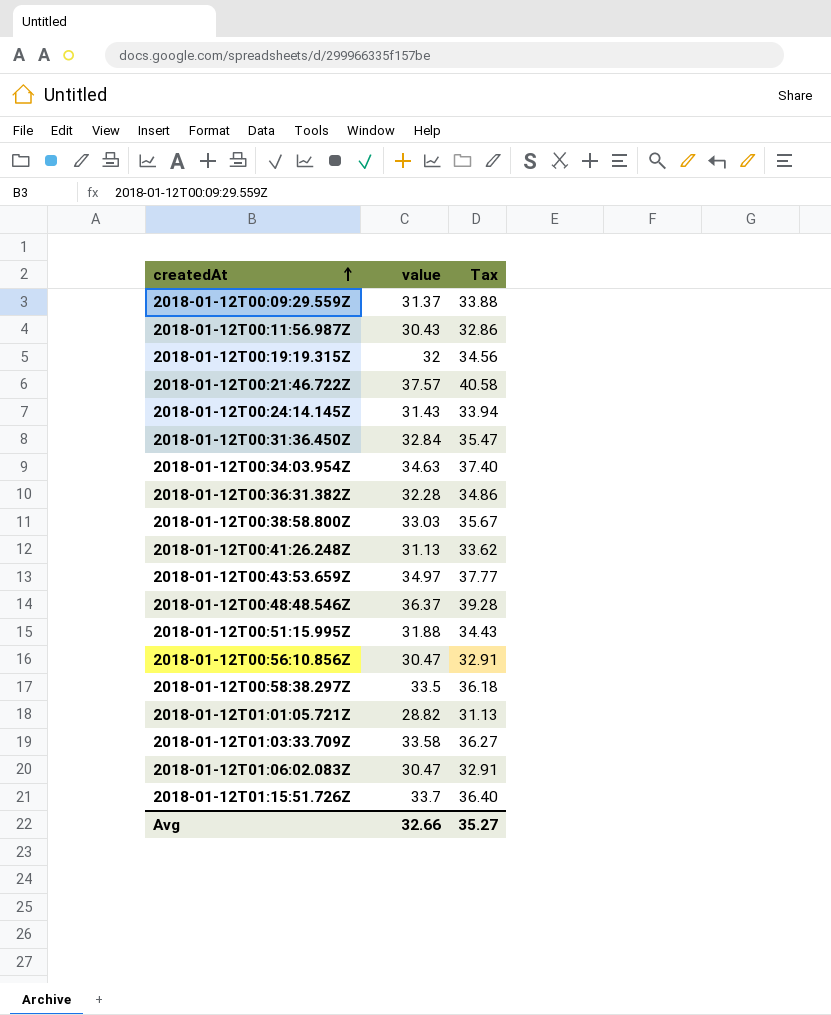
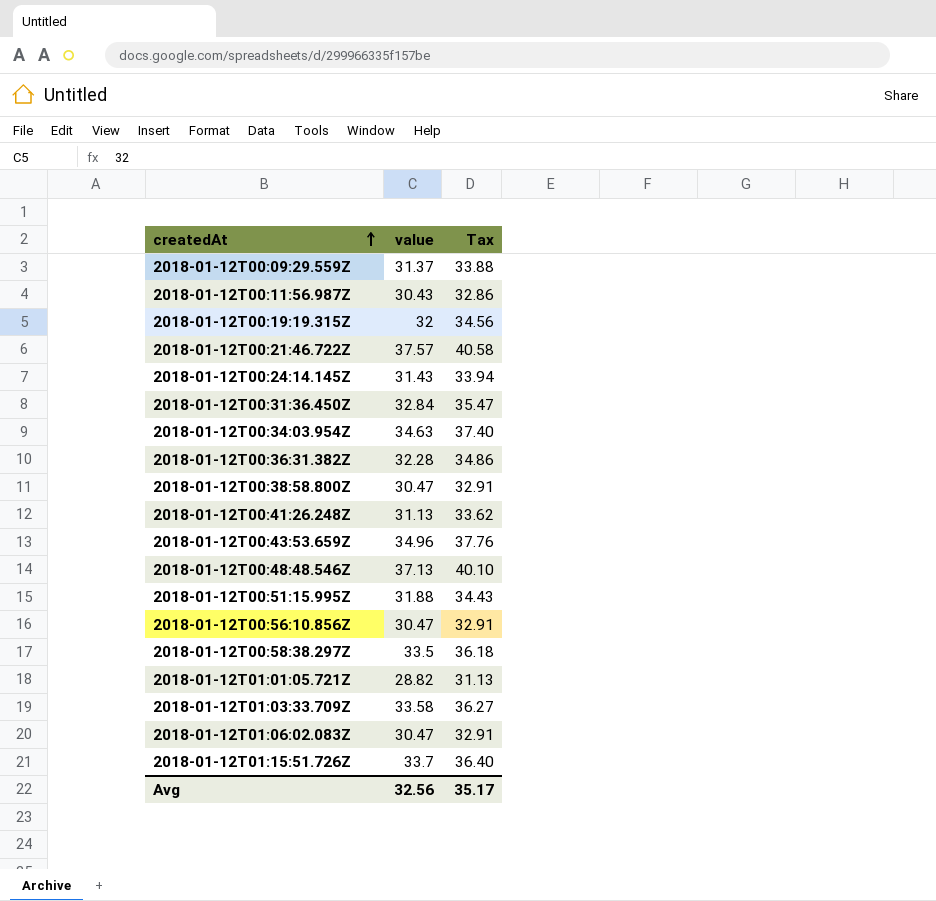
2018-01-12T00:38:58.800Z | value: 33.03 -> 30.47
2018-01-12T00:38:58.800Z | Tax: 35.67 -> 32.91
2018-01-12T00:43:53.659Z | value: 34.97 -> 34.96
2018-01-12T00:43:53.659Z | Tax: 37.77 -> 37.76
2018-01-12T00:48:48.546Z | value: 36.37 -> 37.13
2018-01-12T00:48:48.546Z | Tax: 39.28 -> 40.10
Avg | value: 32.66 -> 32.56
Avg | Tax: 35.27 -> 35.17

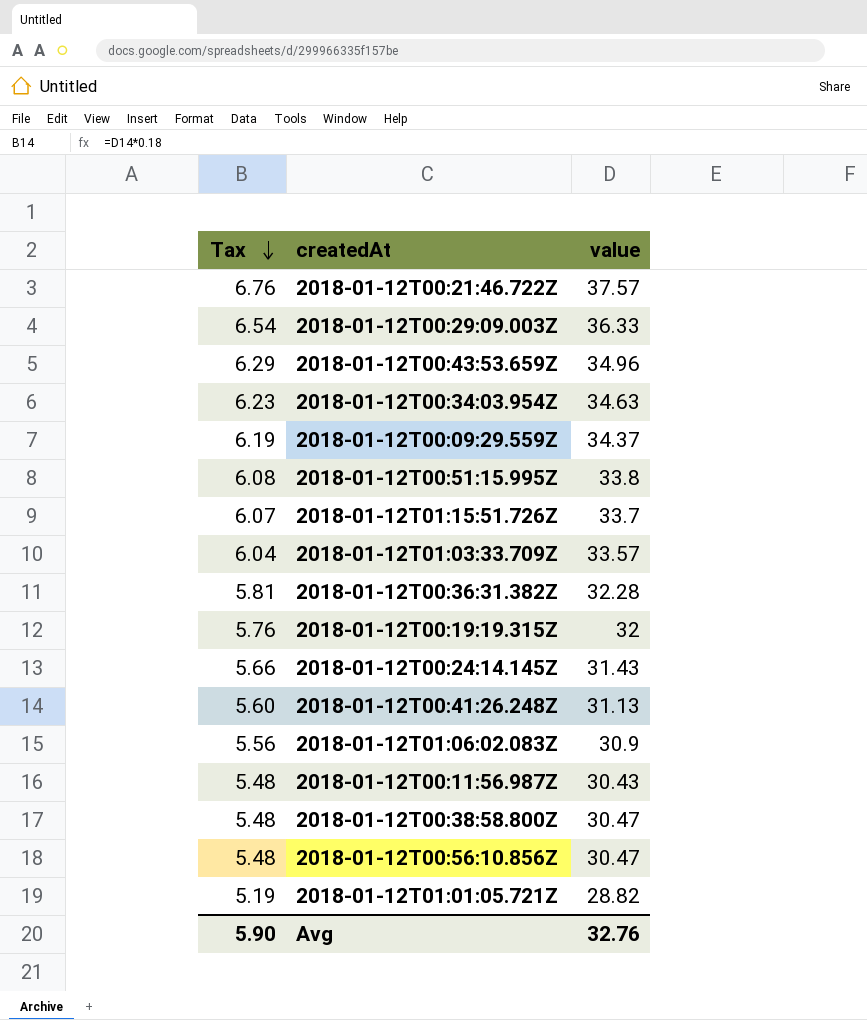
row order: createdAt ascending -> Tax descending
column Tax | formula: [value] * 1.08 -> [value] * 0.18
column Tax | position: 3 -> 1
row 2018-01-12T00:31:36.450Z: 32.84 | 35.47 -> none
row 2018-01-12T00:48:48.546Z: 37.13 | 40.10 -> none
row 2018-01-12T00:58:38.297Z: 33.5 | 36.18 -> none
row 2018-01-12T00:29:09.003Z: none -> 6.54 | 36.33
2018-01-12T00:09:29.559Z | value: 31.37 -> 34.37
2018-01-12T00:51:15.995Z | value: 31.88 -> 33.8
2018-01-12T01:03:33.709Z | value: 33.58 -> 33.57
2018-01-12T01:06:02.083Z | value: 30.47 -> 30.9
Avg | Tax: 35.17 -> 5.90
Avg | value: 32.56 -> 32.76

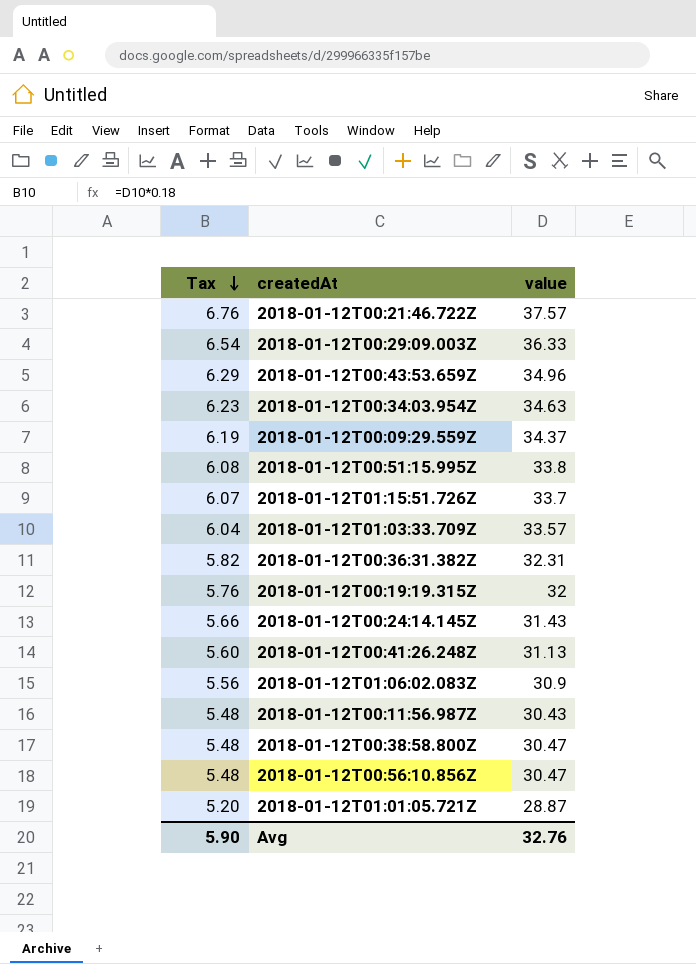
2018-01-12T00:36:31.382Z | Tax: 5.81 -> 5.82
2018-01-12T00:36:31.382Z | value: 32.28 -> 32.31
2018-01-12T01:01:05.721Z | Tax: 5.19 -> 5.20
2018-01-12T01:01:05.721Z | value: 28.82 -> 28.87

